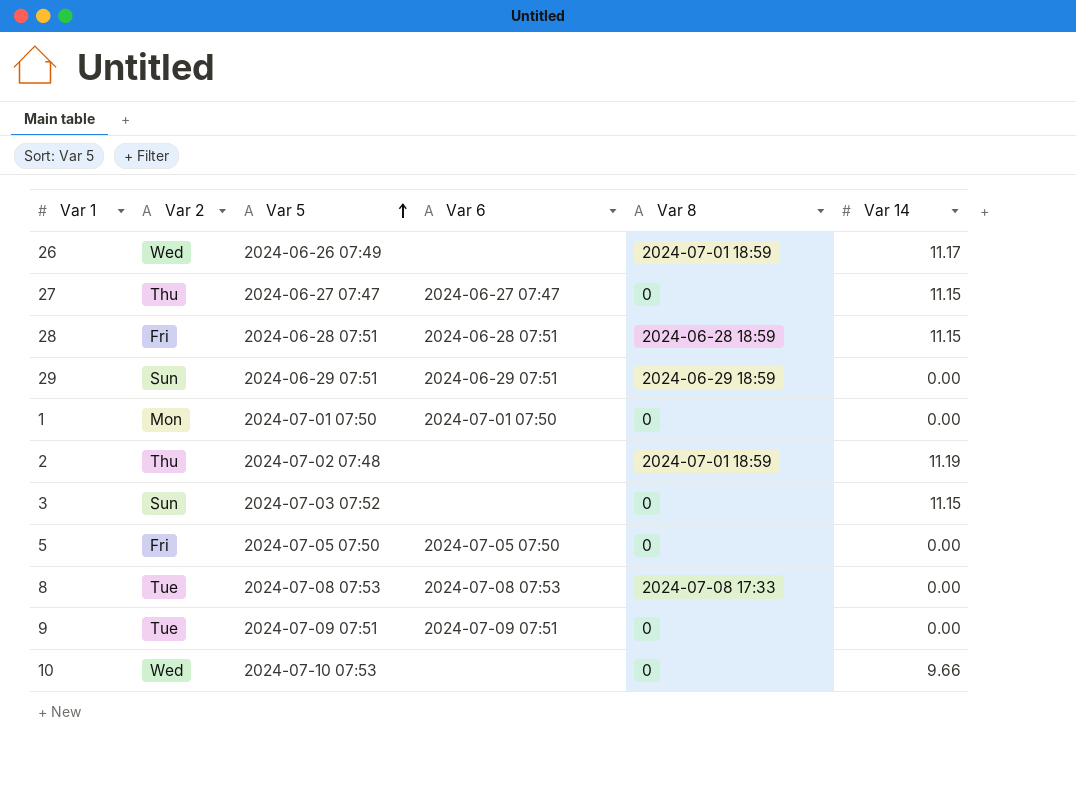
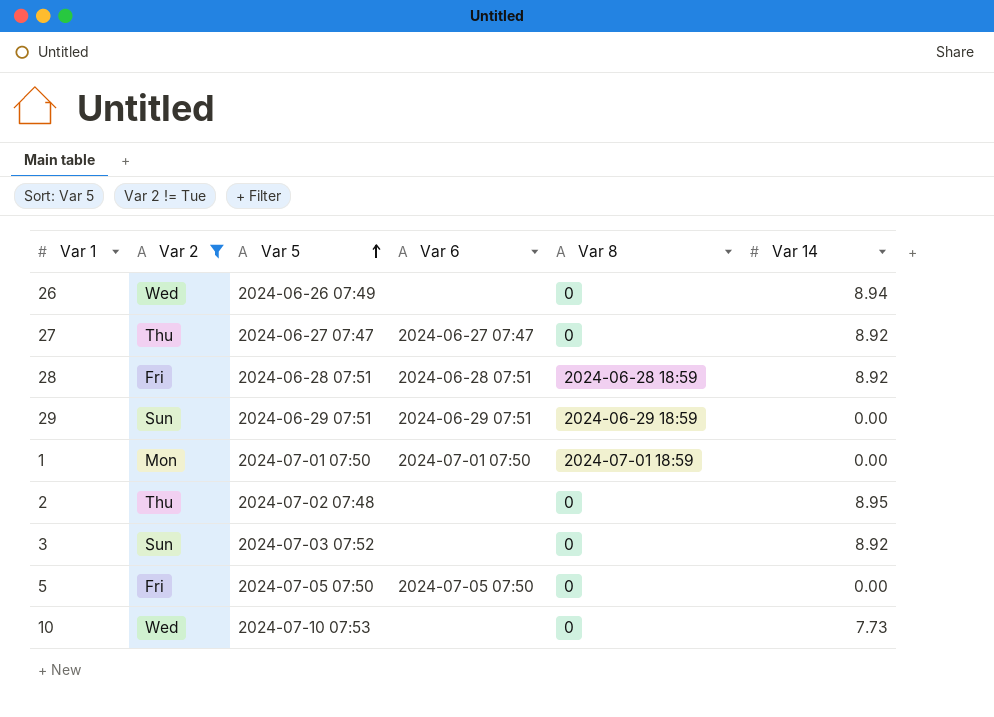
filter: none -> Var 2 != Tue
26 | Var 8: 2024-07-01 18:59 -> 0
26 | Var 14: 11.17 -> 8.94
27 | Var 14: 11.15 -> 8.92
28 | Var 14: 11.15 -> 8.92
1 | Var 8: 0 -> 2024-07-01 18:59
2 | Var 8: 2024-07-01 18:59 -> 0
2 | Var 14: 11.19 -> 8.95
3 | Var 14: 11.15 -> 8.92
10 | Var 14: 9.66 -> 7.73

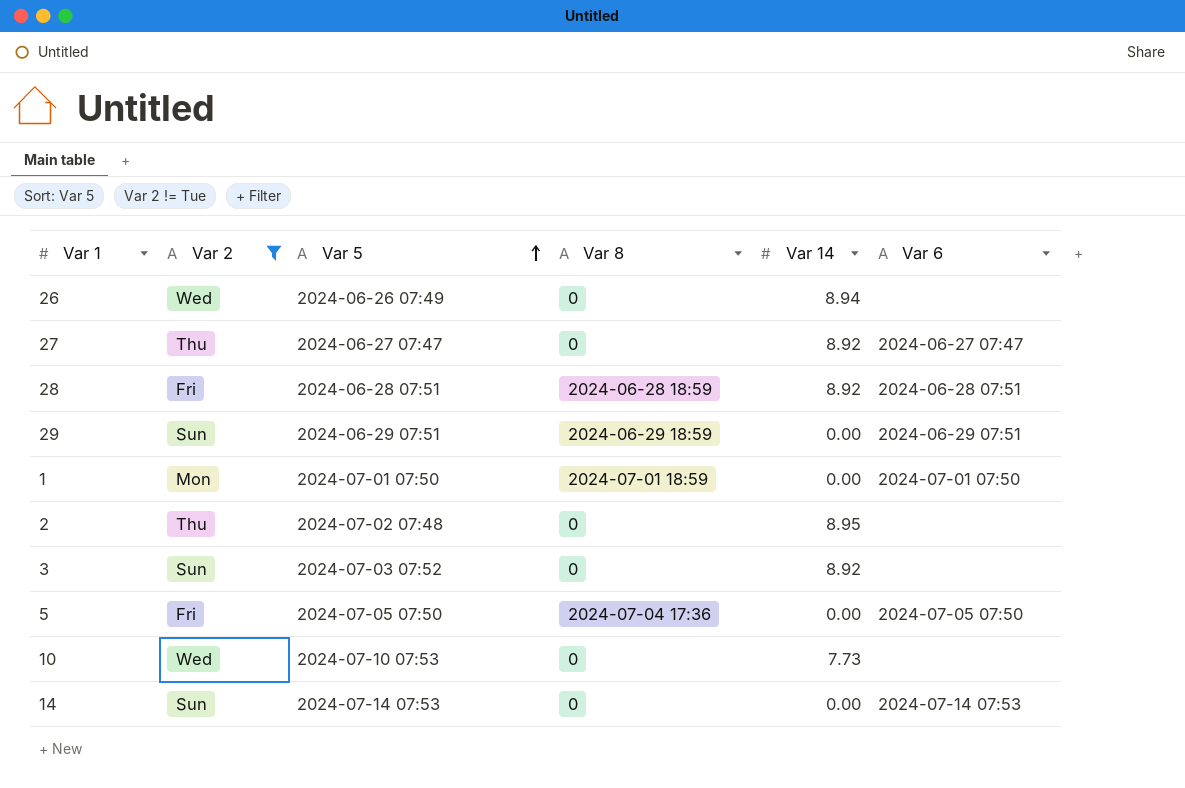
column Var 6 | position: 4 -> 6
5 | Var 8: 0 -> 2024-07-04 17:36
row 14: none -> Sun | 2024-07-14 07:53 | 0 | 0.00 | 2024-07-14 07:53

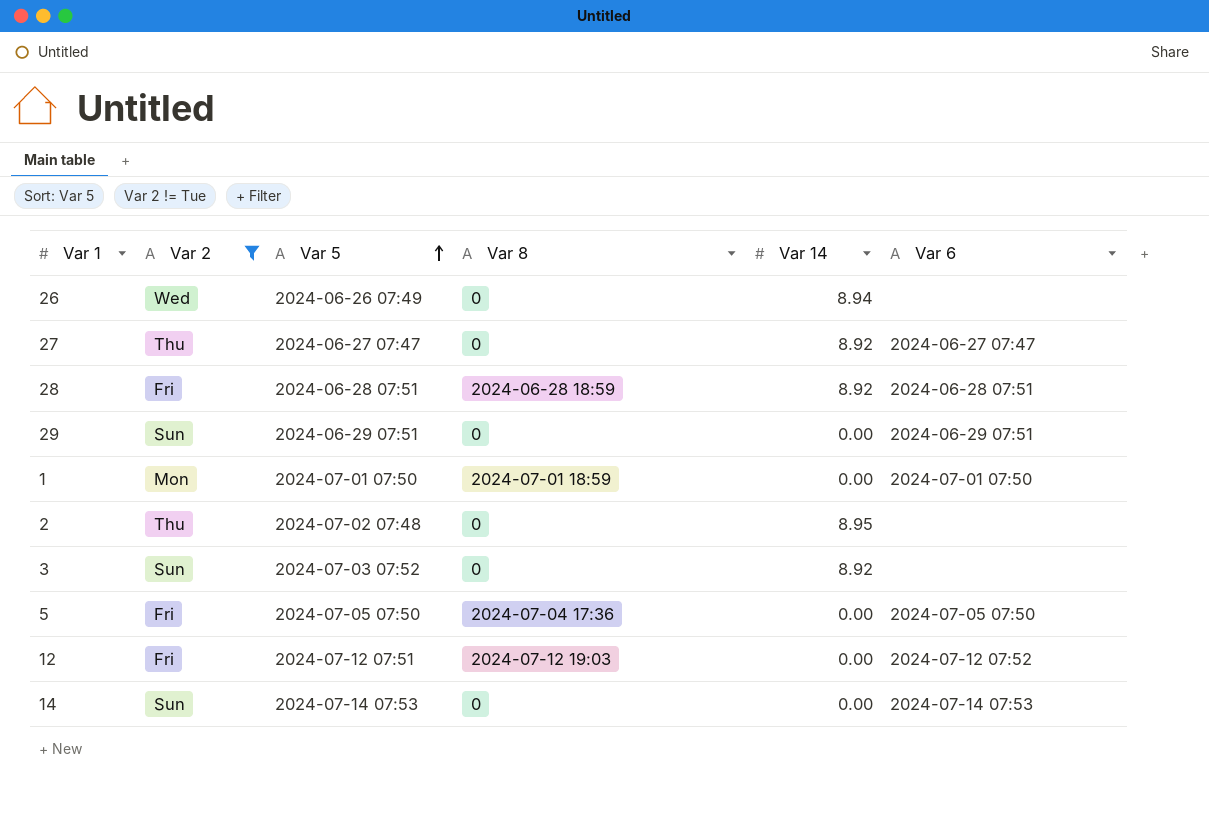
row 10: Wed | 2024-07-10 07:53 | 0 | 7.73 | none -> none
29 | Var 8: 2024-06-29 18:59 -> 0
row 12: none -> Fri | 2024-07-12 07:51 | 2024-07-12 19:03 | 0.00 | 2024-07-12 07:52

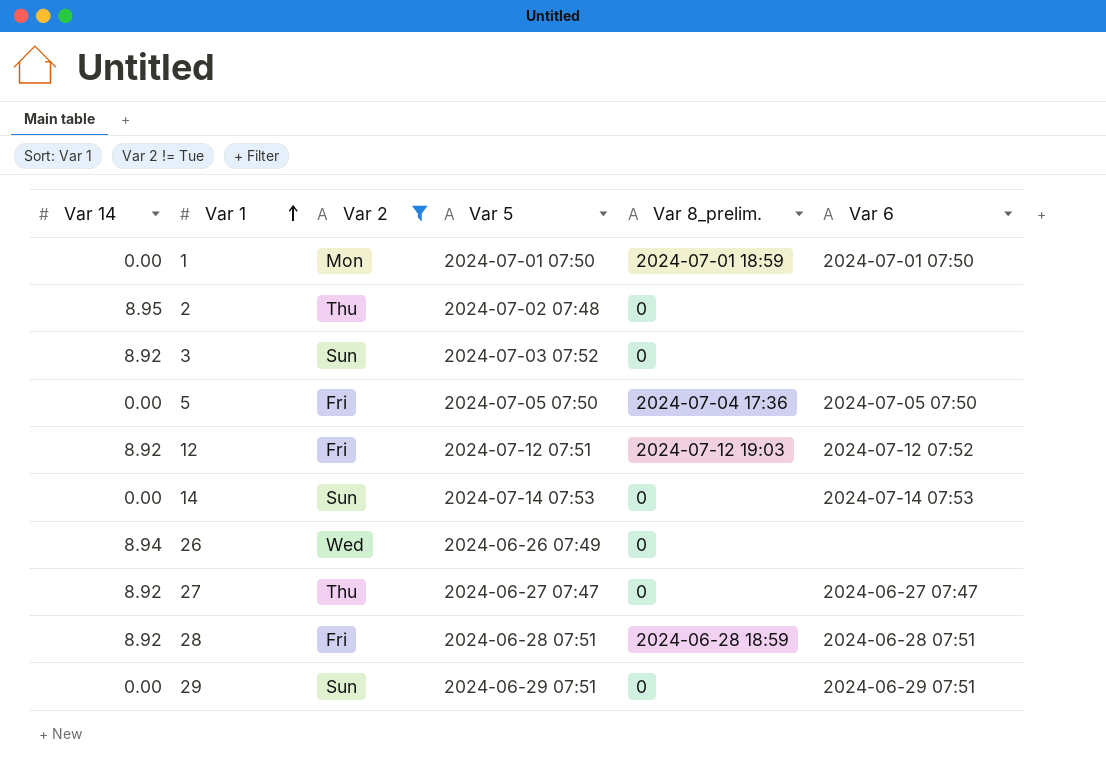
row order: Var 5 ascending -> Var 1 ascending
column Var 14 | position: 5 -> 1
column name: Var 8 -> Var 8_prelim.
12 | Var 14: 0.00 -> 8.92

